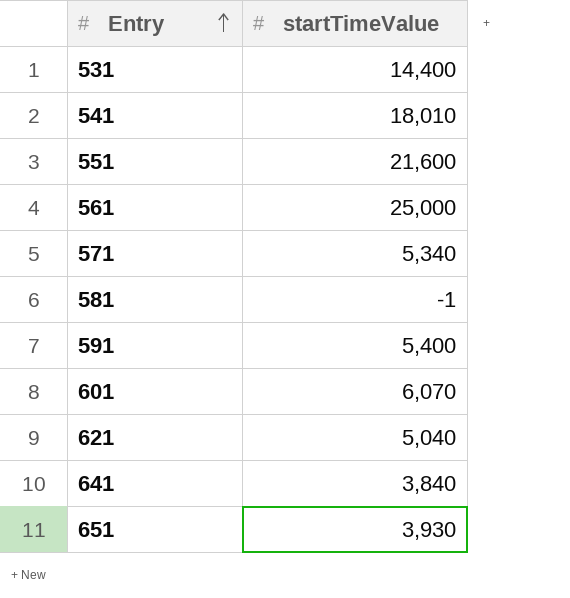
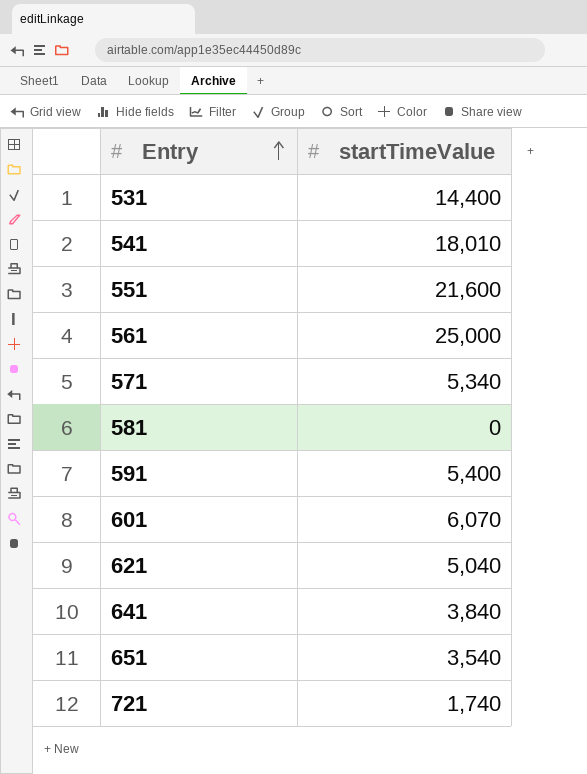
581 | startTimeValue: -1 -> 0
651 | startTimeValue: 3,930 -> 3,540
row 721: none -> 1,740

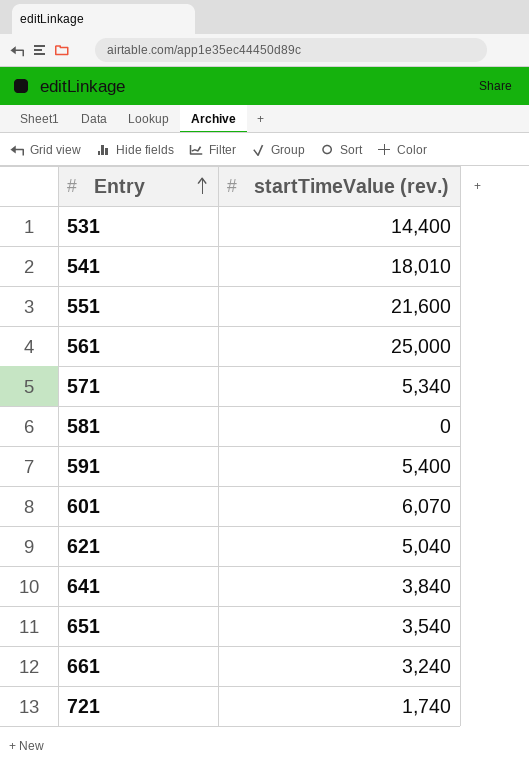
column name: startTimeValue -> startTimeValue (rev.)
row 661: none -> 3,240

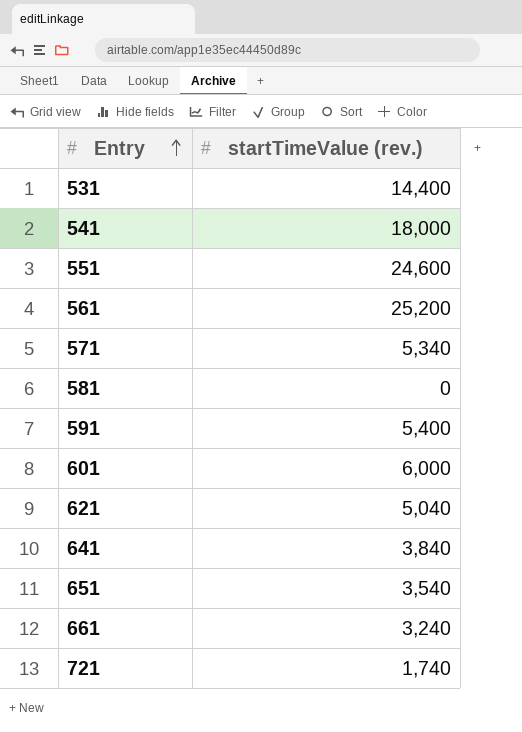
541 | startTimeValue (rev.): 18,010 -> 18,000
551 | startTimeValue (rev.): 21,600 -> 24,600
561 | startTimeValue (rev.): 25,000 -> 25,200
601 | startTimeValue (rev.): 6,070 -> 6,000

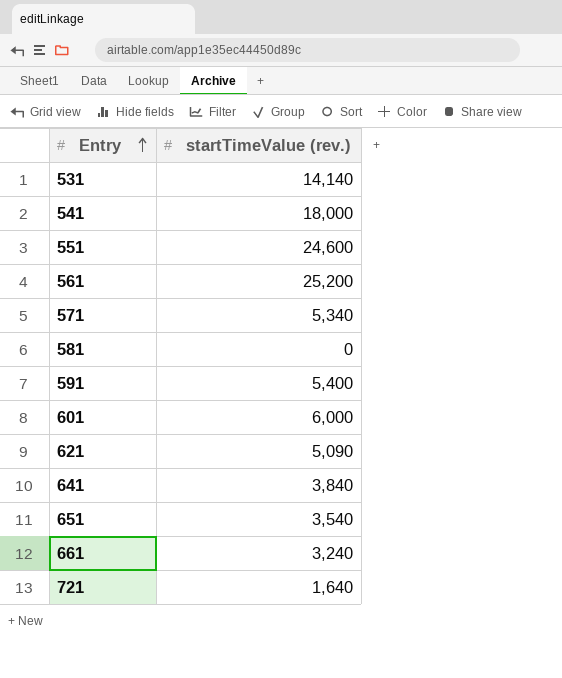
531 | startTimeValue (rev.): 14,400 -> 14,140
621 | startTimeValue (rev.): 5,040 -> 5,090
721 | startTimeValue (rev.): 1,740 -> 1,640

